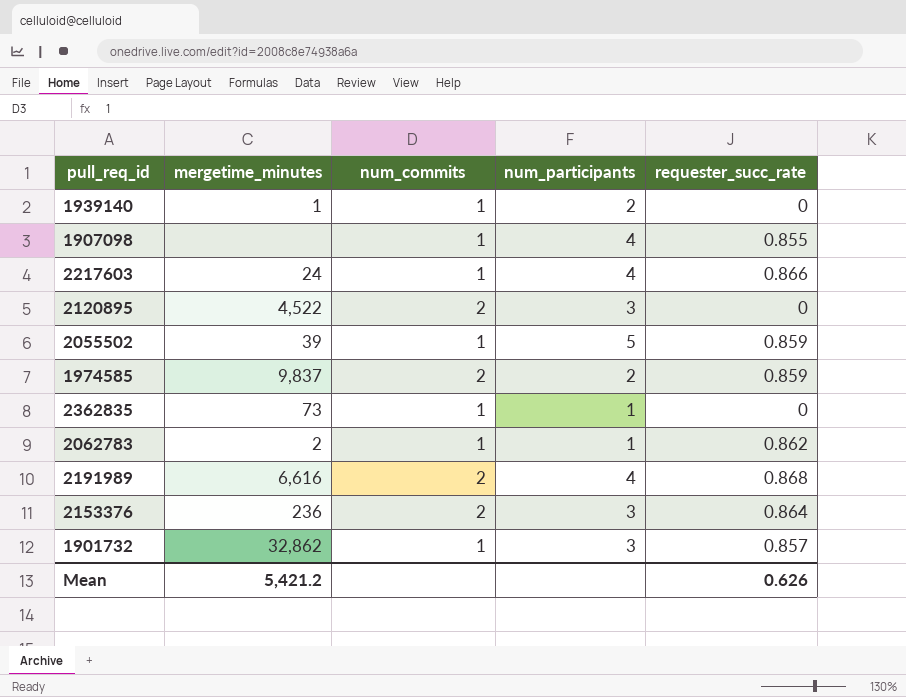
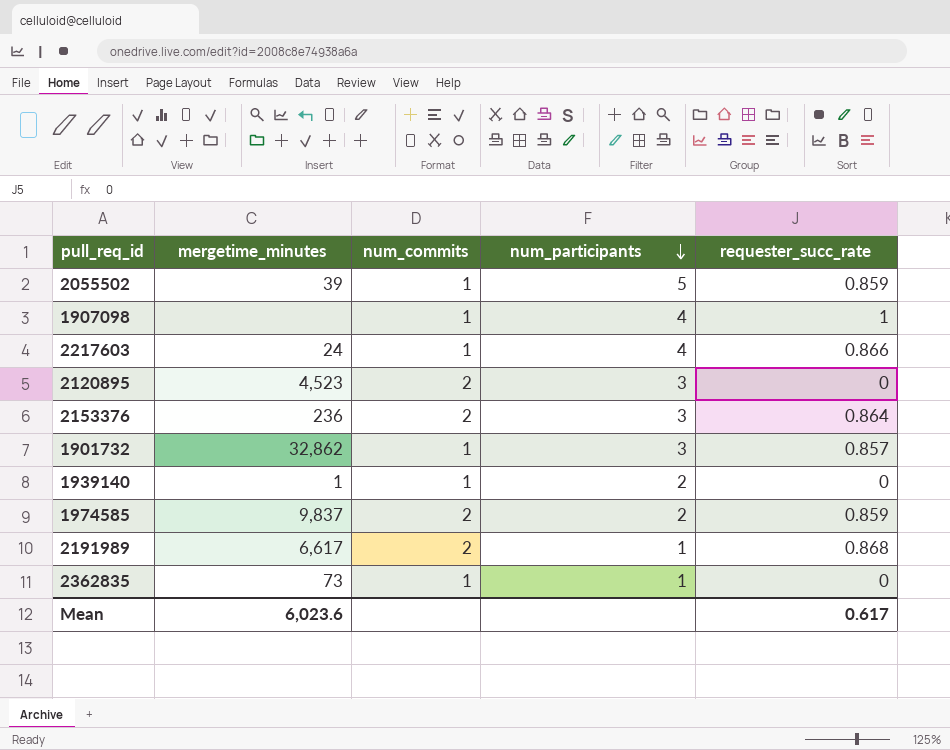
row order: none -> num_participants descending
row 2062783: 2 | 1 | 1 | 0.862 -> none
1907098 | requester_succ_rate: 0.855 -> 1
2120895 | mergetime_minutes: 4,522 -> 4,523
2191989 | mergetime_minutes: 6,616 -> 6,617
2191989 | num_participants: 4 -> 1
Mean | mergetime_minutes: 5,421.2 -> 6,023.6
Mean | requester_succ_rate: 0.626 -> 0.617

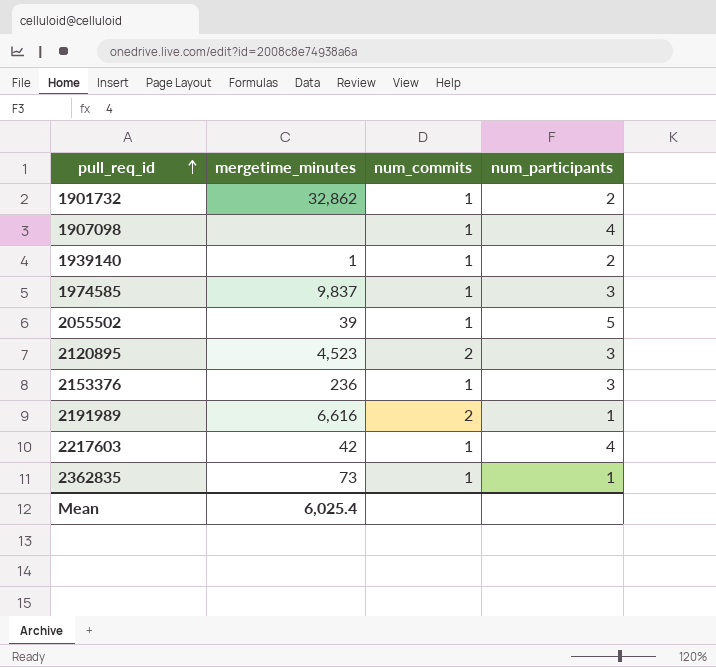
row order: num_participants descending -> pull_req_id ascending
column requester_succ_rate | position: 5 -> none
1901732 | num_participants: 3 -> 2
1974585 | num_commits: 2 -> 1
1974585 | num_participants: 2 -> 3
2153376 | num_commits: 2 -> 1
2191989 | mergetime_minutes: 6,617 -> 6,616
2217603 | mergetime_minutes: 24 -> 42
Mean | mergetime_minutes: 6,023.6 -> 6,025.4

